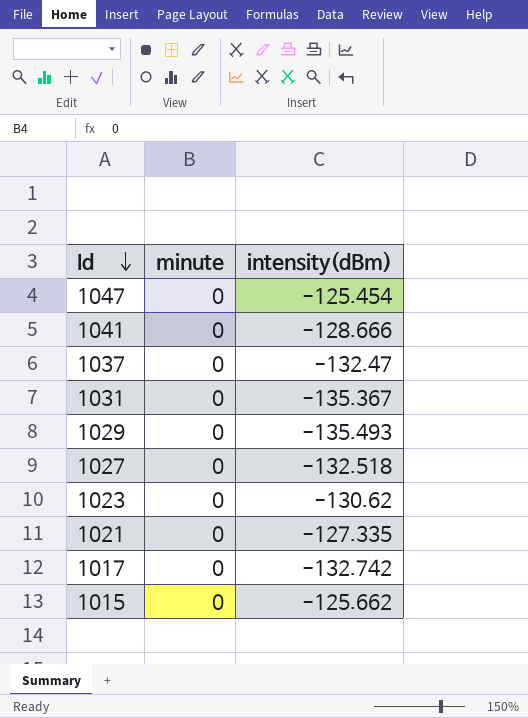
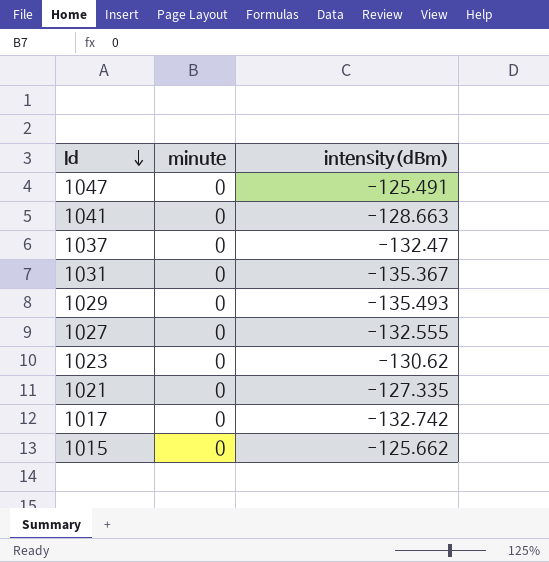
1047 | intensity(dBm): -125.454 -> -125.491
1041 | intensity(dBm): -128.666 -> -128.663
1027 | intensity(dBm): -132.518 -> -132.555

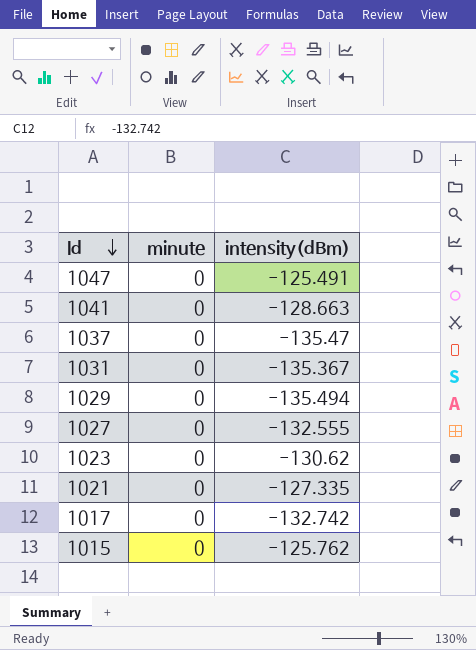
1037 | intensity(dBm): -132.47 -> -135.47
1029 | intensity(dBm): -135.493 -> -135.494
1015 | intensity(dBm): -125.662 -> -125.762

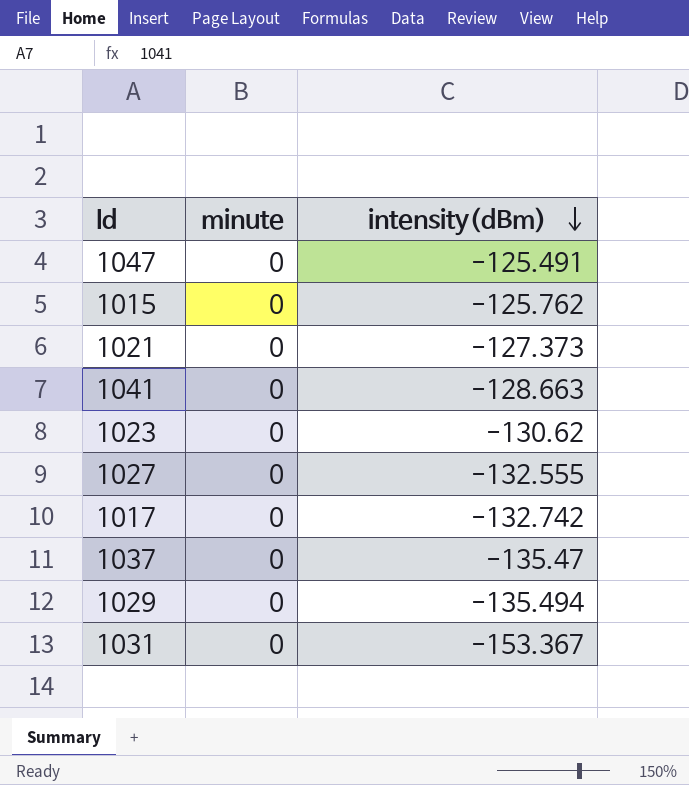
row order: Id descending -> intensity(dBm) descending
1021 | intensity(dBm): -127.335 -> -127.373
1031 | intensity(dBm): -135.367 -> -153.367

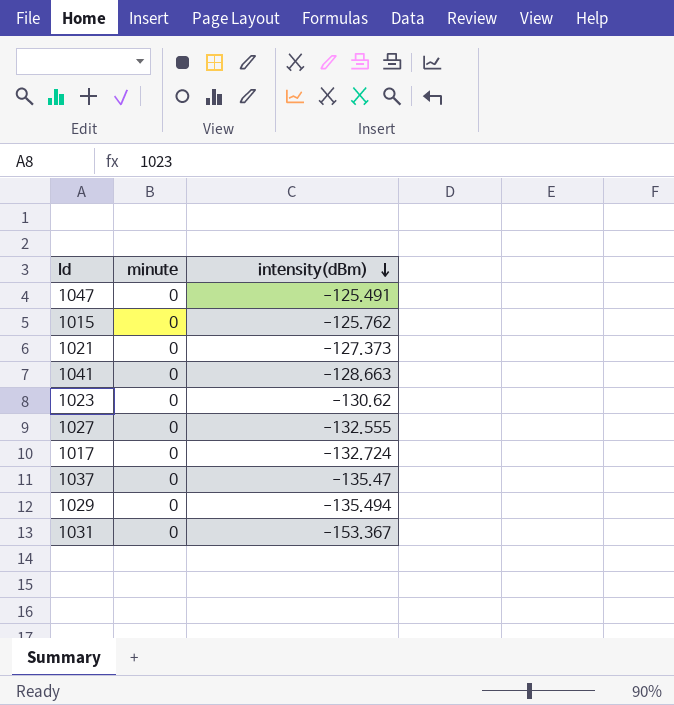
1017 | intensity(dBm): -132.742 -> -132.724

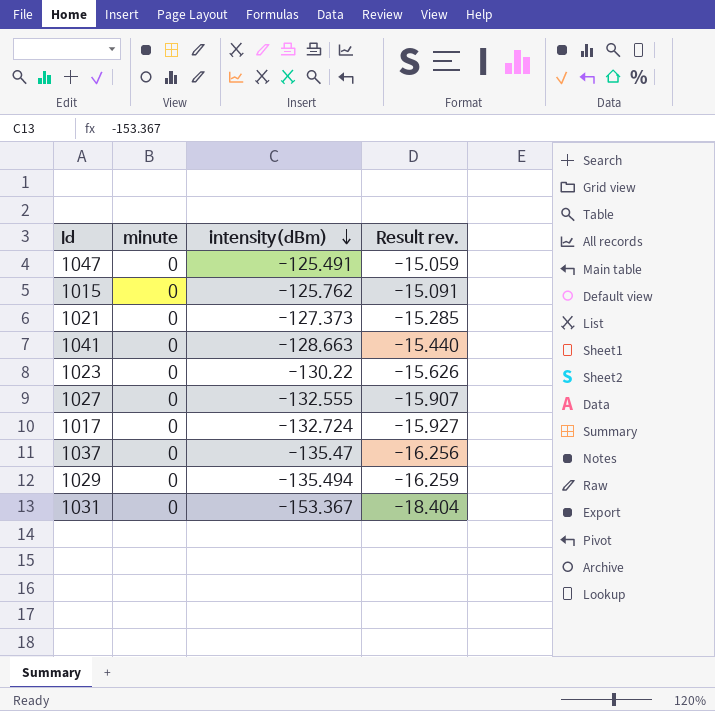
column Result rev. | formula: none -> [intensity(dBm)] * 0.12
1023 | intensity(dBm): -130.62 -> -130.22

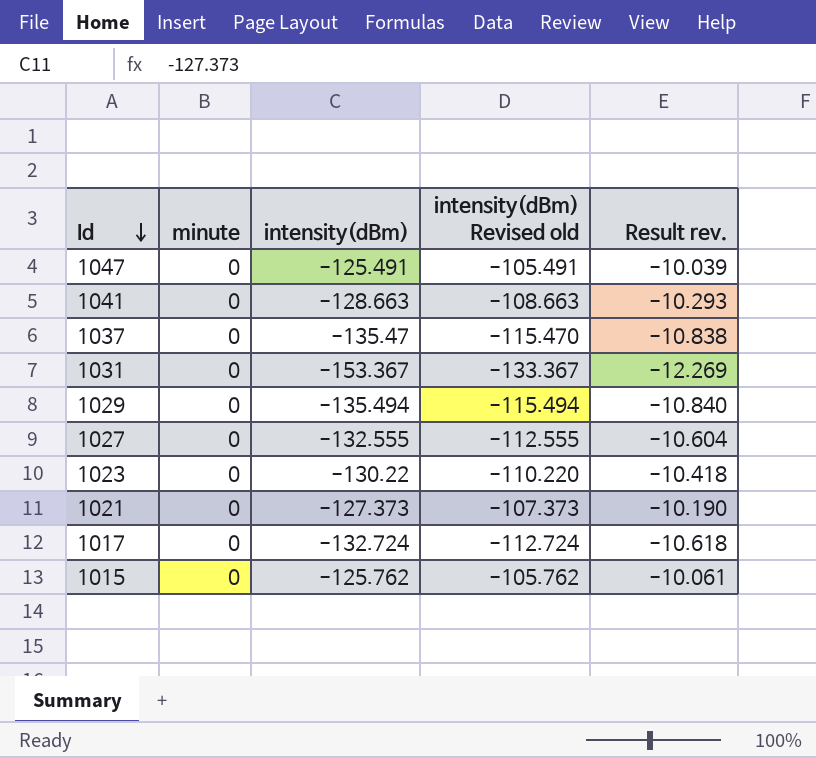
row order: intensity(dBm) descending -> Id descending
column intensity(dBm) Revised old | formula: none -> [intensity(dBm)] + 20
column Result rev. | formula: [intensity(dBm)] * 0.12 -> [intensity(dBm)] * 0.08

